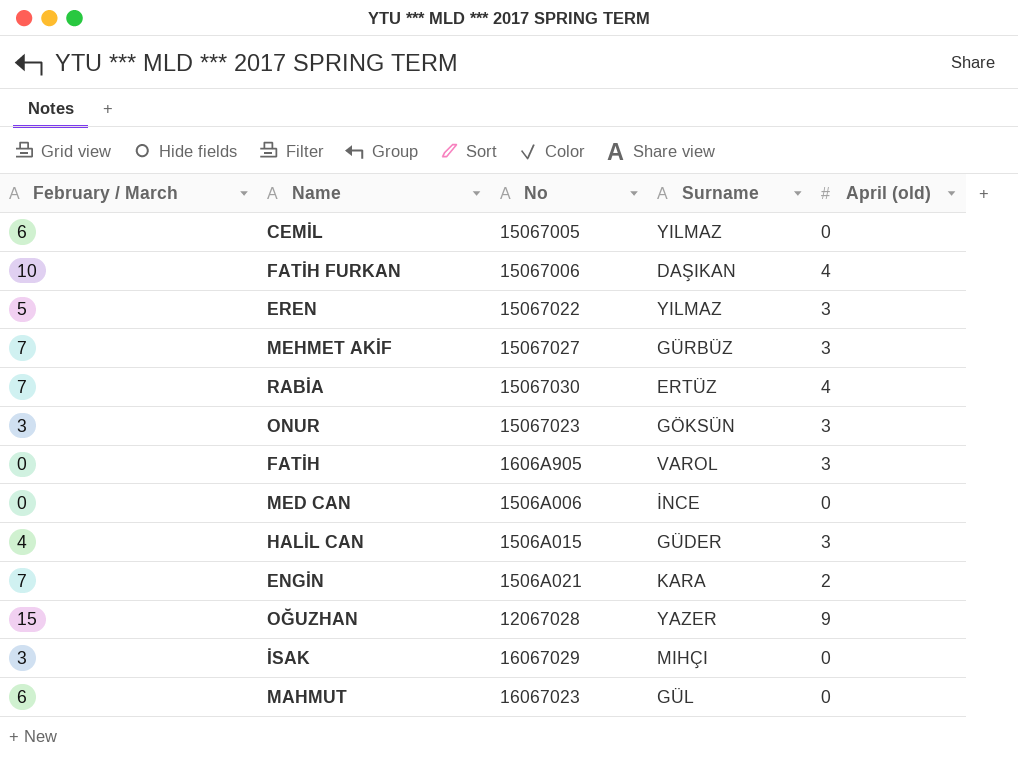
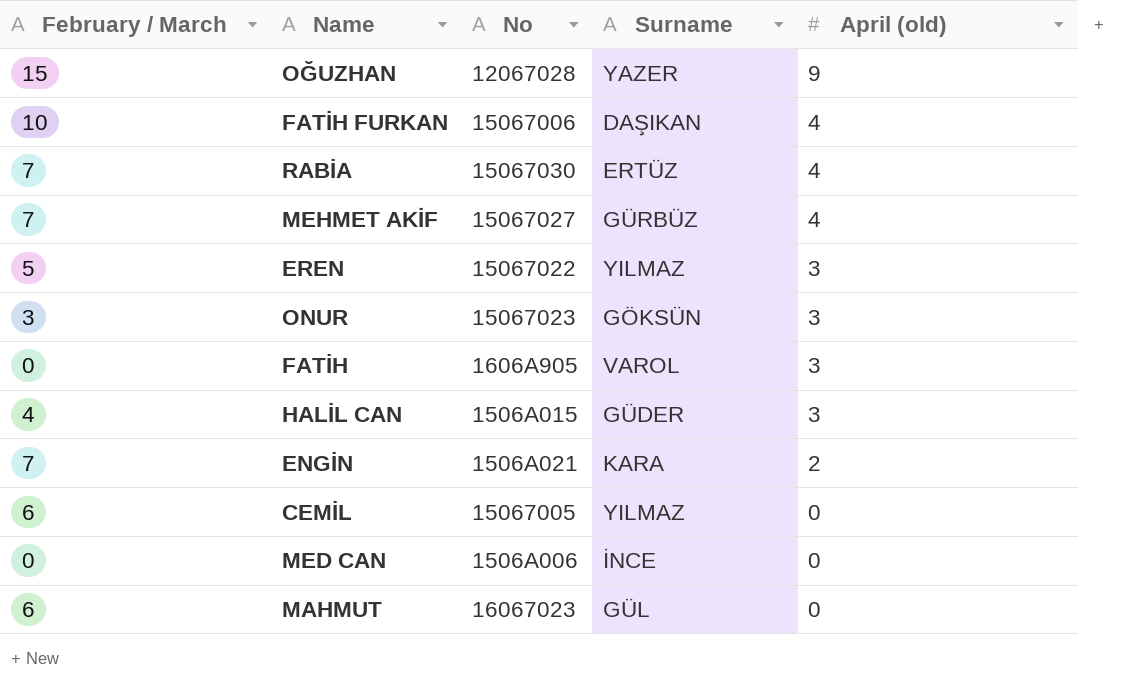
row order: none -> April (old) descending
row İSAK: 3 | 16067029 | MIHÇI | 0 -> none
MEHMET AKİF | April (old): 3 -> 4

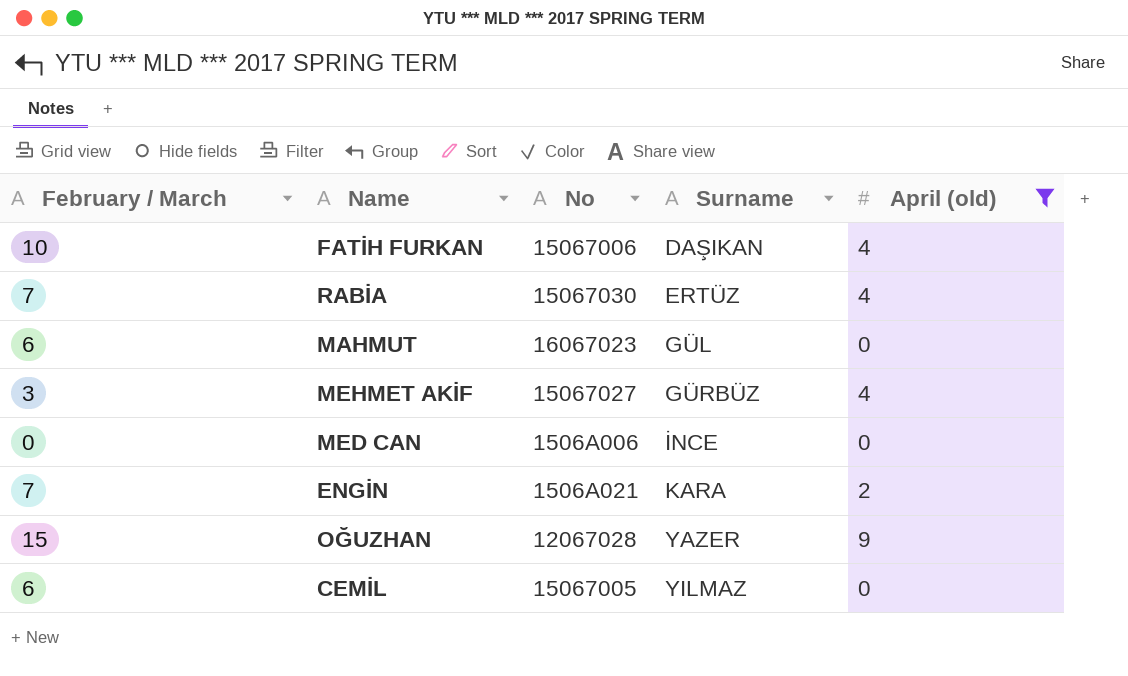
filter: none -> April (old) != 3
row order: April (old) descending -> Surname ascending
MEHMET AKİF | February / March: 7 -> 3

